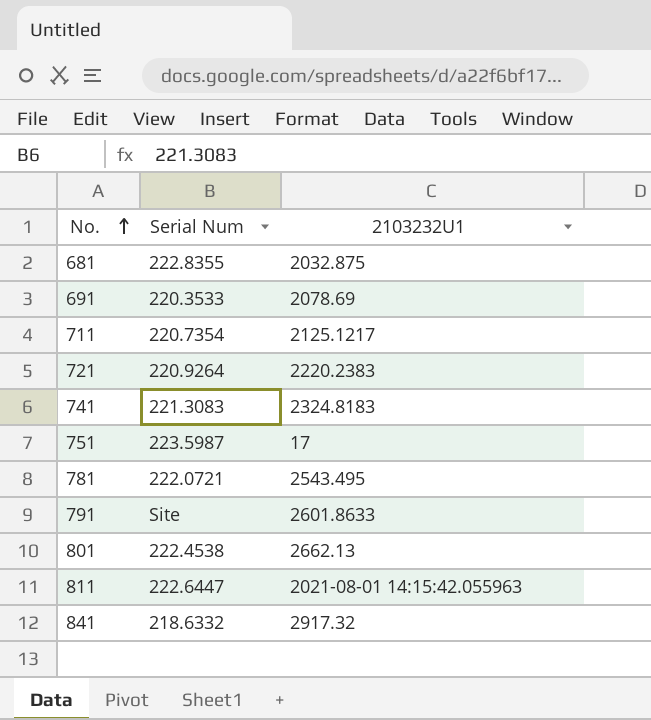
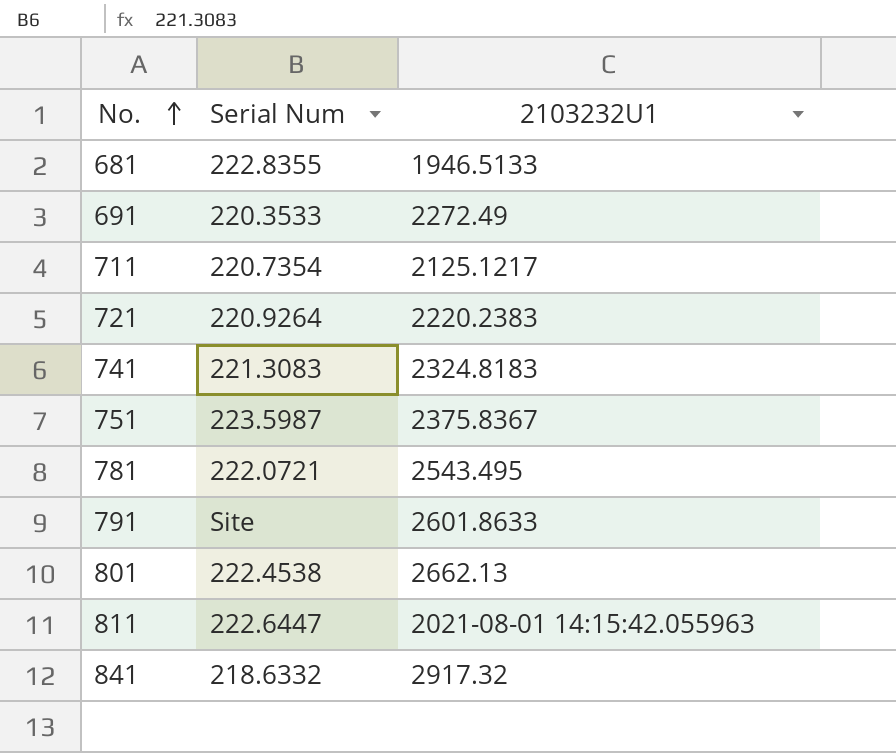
681 | 2103232U1: 2032.875 -> 1946.5133
691 | 2103232U1: 2078.69 -> 2272.49
751 | 2103232U1: 17 -> 2375.8367

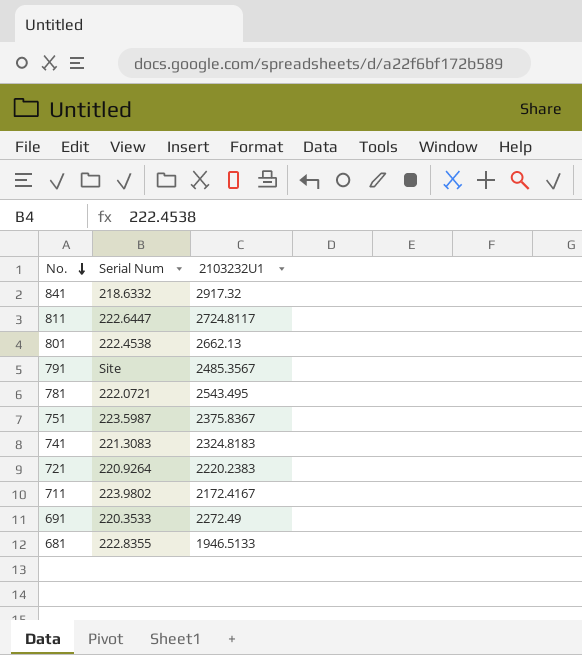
row order: No. ascending -> No. descending
811 | 2103232U1: 2021-08-01 14:15:42.055963 -> 2724.8117
791 | 2103232U1: 2601.8633 -> 2485.3567
711 | Serial Num: 220.7354 -> 223.9802
711 | 2103232U1: 2125.1217 -> 2172.4167

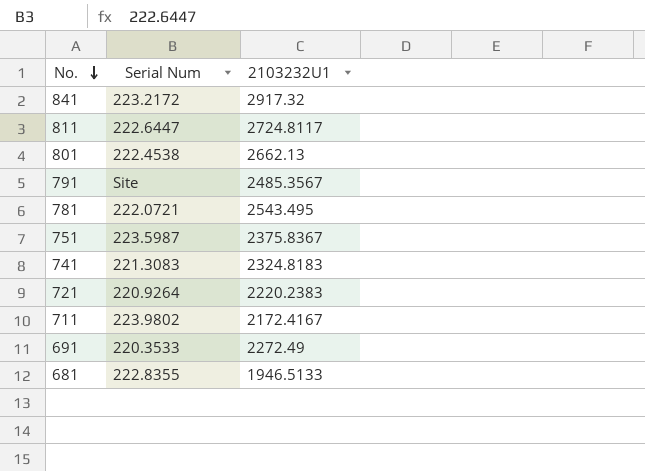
841 | Serial Num: 218.6332 -> 223.2172

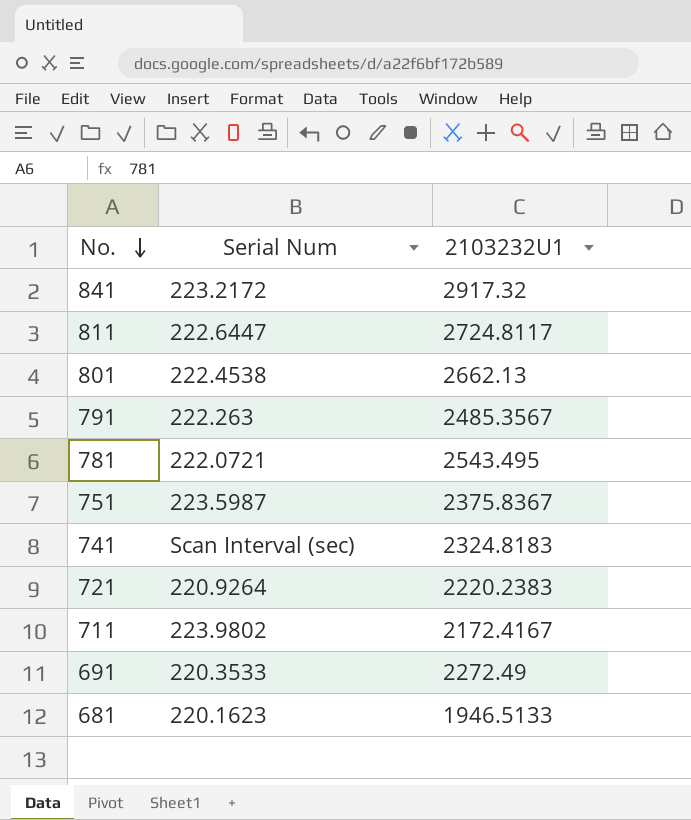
791 | Serial Num: Site -> 222.263
741 | Serial Num: 221.3083 -> Scan Interval (sec)
681 | Serial Num: 222.8355 -> 220.1623

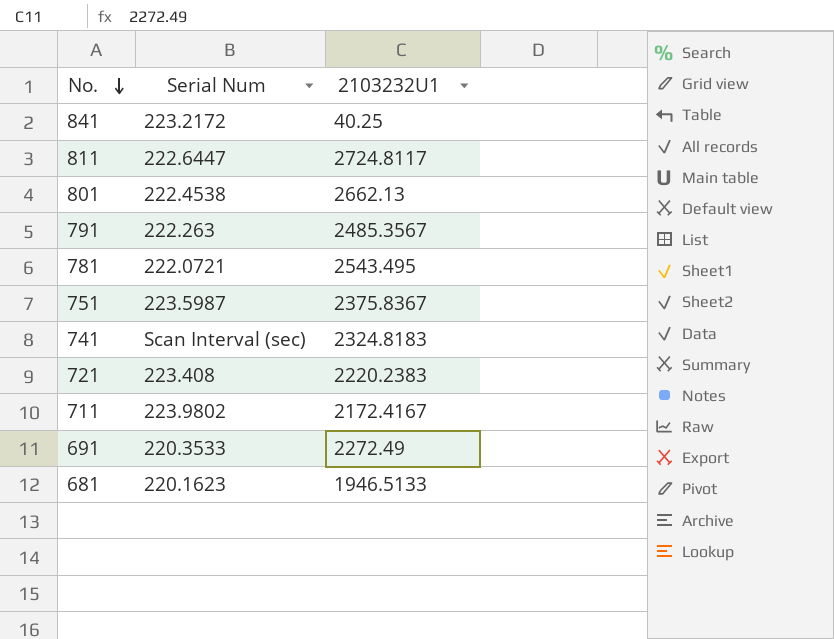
841 | 2103232U1: 2917.32 -> 40.25
721 | Serial Num: 220.9264 -> 223.408

